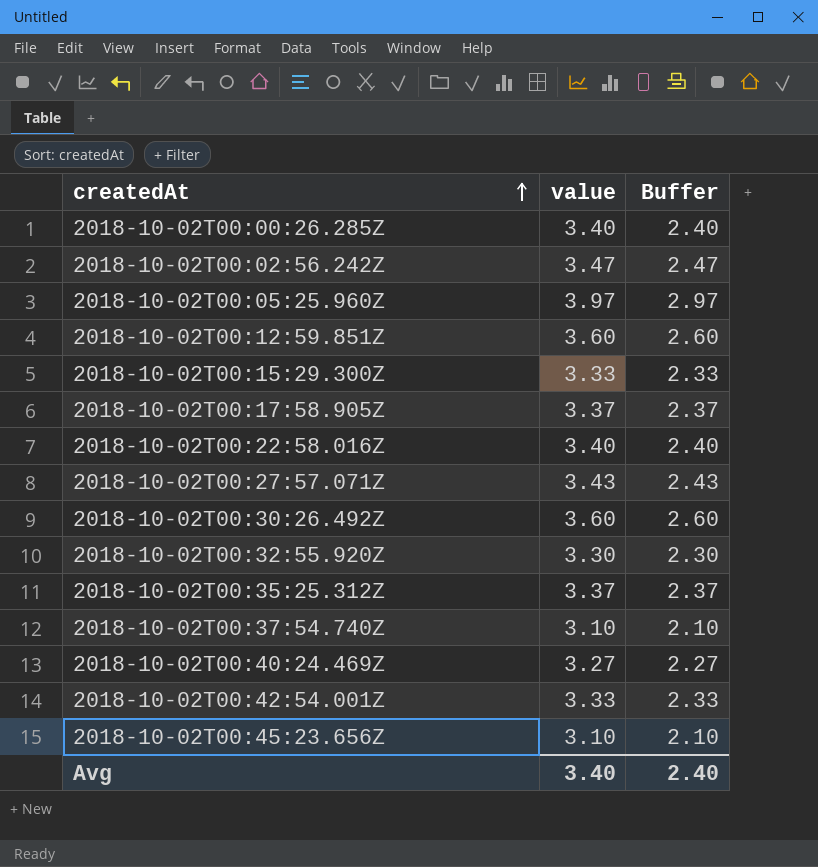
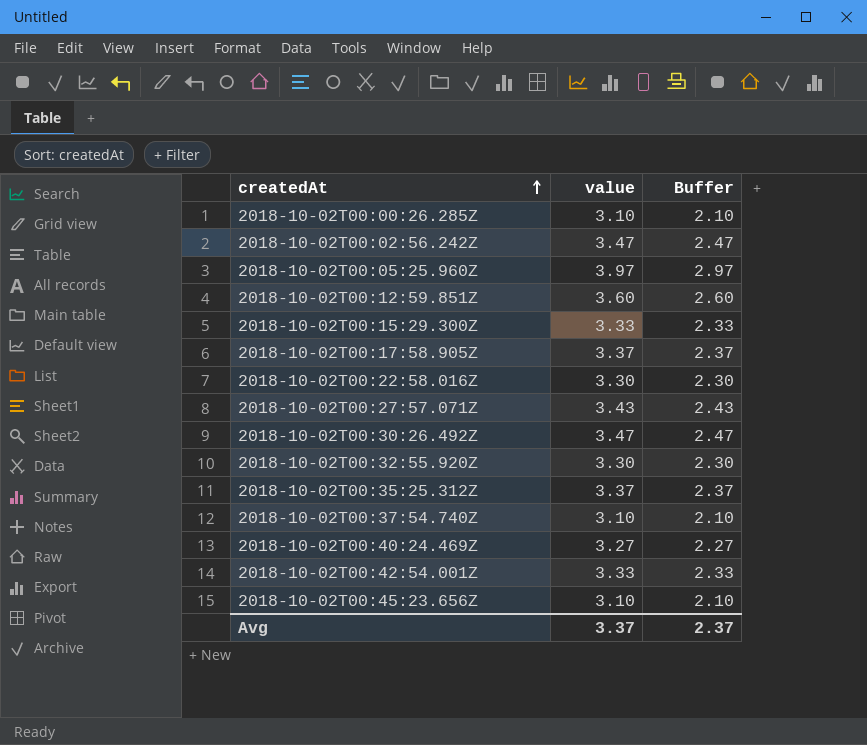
2018-10-02T00:00:26.285Z | value: 3.40 -> 3.10
2018-10-02T00:00:26.285Z | Buffer: 2.40 -> 2.10
2018-10-02T00:22:58.016Z | value: 3.40 -> 3.30
2018-10-02T00:22:58.016Z | Buffer: 2.40 -> 2.30
2018-10-02T00:30:26.492Z | value: 3.60 -> 3.47
2018-10-02T00:30:26.492Z | Buffer: 2.60 -> 2.47
Avg | value: 3.40 -> 3.37
Avg | Buffer: 2.40 -> 2.37

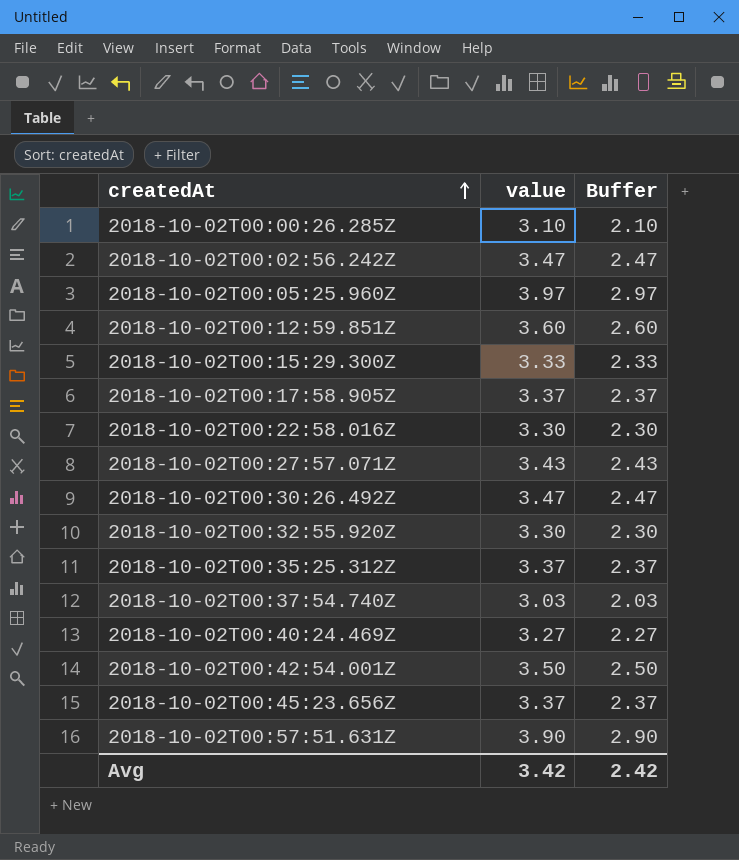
2018-10-02T00:37:54.740Z | value: 3.10 -> 3.03
2018-10-02T00:37:54.740Z | Buffer: 2.10 -> 2.03
2018-10-02T00:42:54.001Z | value: 3.33 -> 3.50
2018-10-02T00:42:54.001Z | Buffer: 2.33 -> 2.50
2018-10-02T00:45:23.656Z | value: 3.10 -> 3.37
2018-10-02T00:45:23.656Z | Buffer: 2.10 -> 2.37
row 2018-10-02T00:57:51.631Z: none -> 3.90 | 2.90
Avg | value: 3.37 -> 3.42
Avg | Buffer: 2.37 -> 2.42

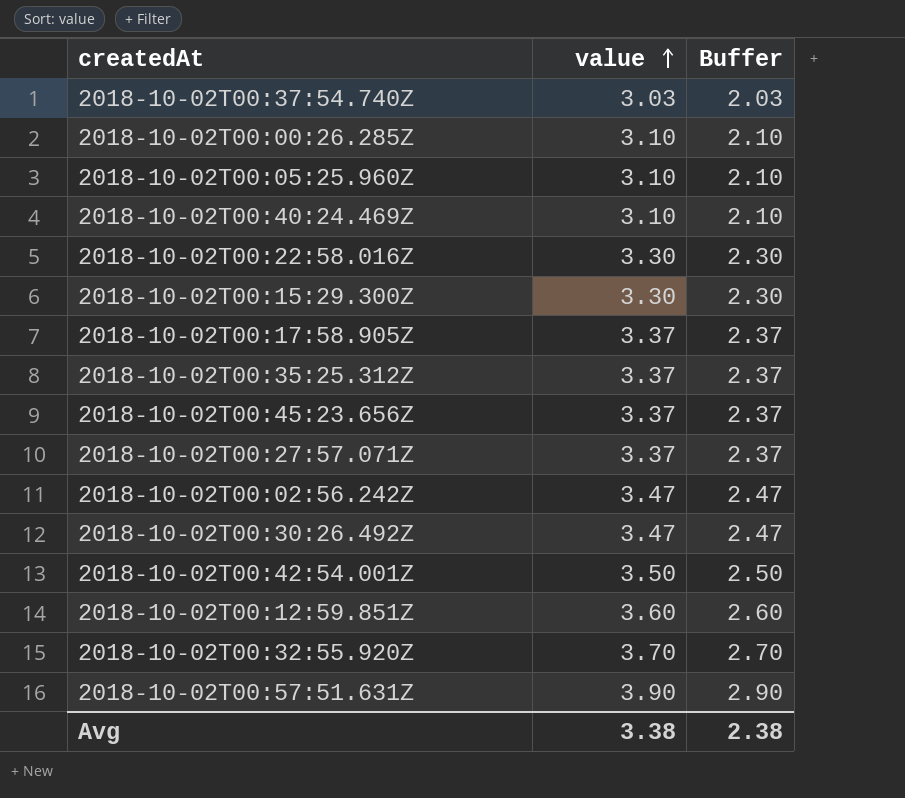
row order: createdAt ascending -> value ascending
2018-10-02T00:05:25.960Z | value: 3.97 -> 3.10
2018-10-02T00:05:25.960Z | Buffer: 2.97 -> 2.10
2018-10-02T00:40:24.469Z | value: 3.27 -> 3.10
2018-10-02T00:40:24.469Z | Buffer: 2.27 -> 2.10
2018-10-02T00:15:29.300Z | value: 3.33 -> 3.30
2018-10-02T00:15:29.300Z | Buffer: 2.33 -> 2.30
2018-10-02T00:27:57.071Z | value: 3.43 -> 3.37
2018-10-02T00:27:57.071Z | Buffer: 2.43 -> 2.37
2018-10-02T00:32:55.920Z | value: 3.30 -> 3.70
2018-10-02T00:32:55.920Z | Buffer: 2.30 -> 2.70
Avg | value: 3.42 -> 3.38
Avg | Buffer: 2.42 -> 2.38

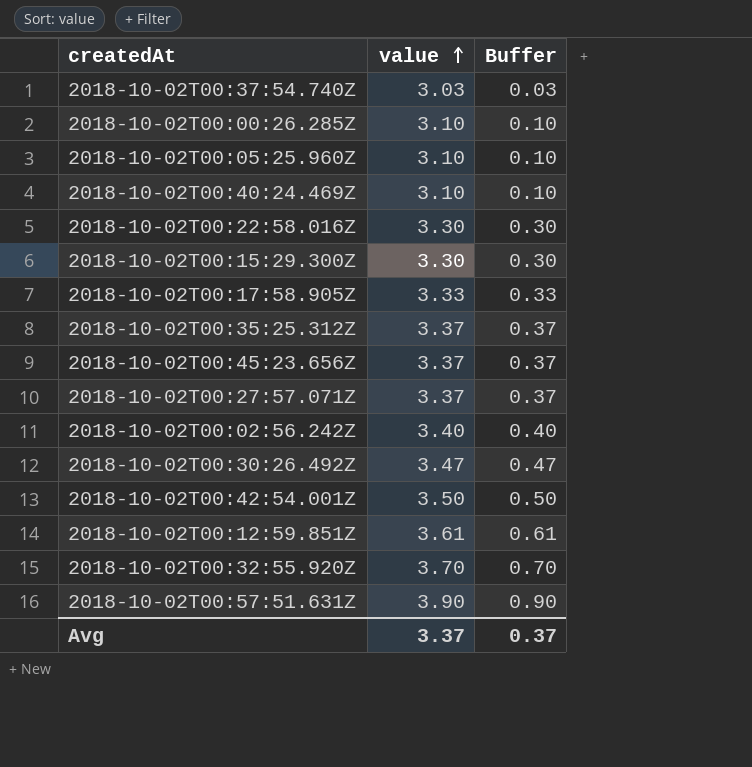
column Buffer | formula: [value] - 1 -> [value] - 3
2018-10-02T00:17:58.905Z | value: 3.37 -> 3.33
2018-10-02T00:02:56.242Z | value: 3.47 -> 3.40
2018-10-02T00:12:59.851Z | value: 3.60 -> 3.61
Avg | value: 3.38 -> 3.37
Avg | Buffer: 2.38 -> 0.37

